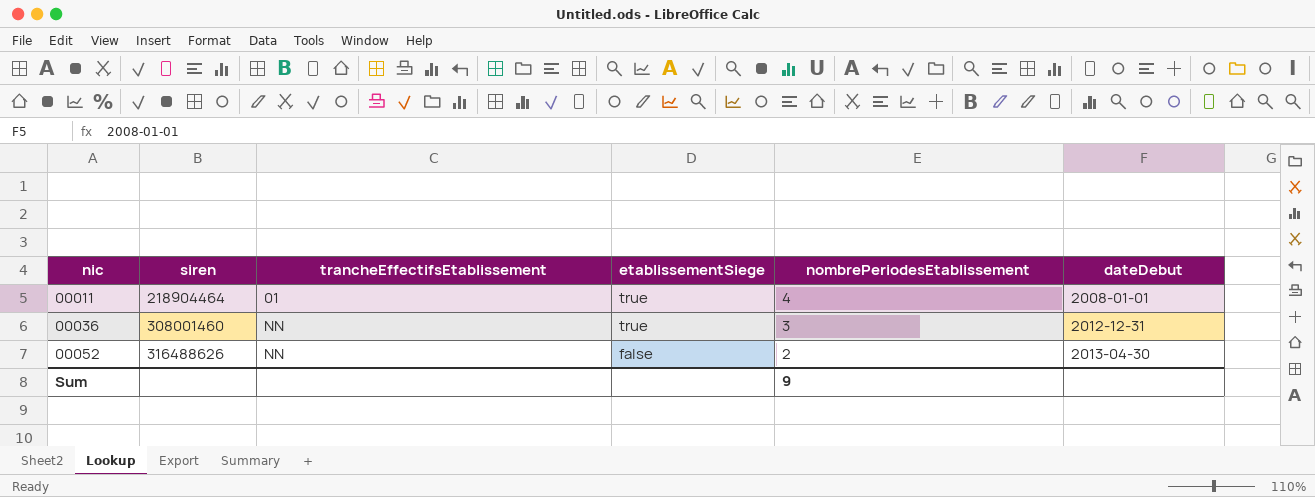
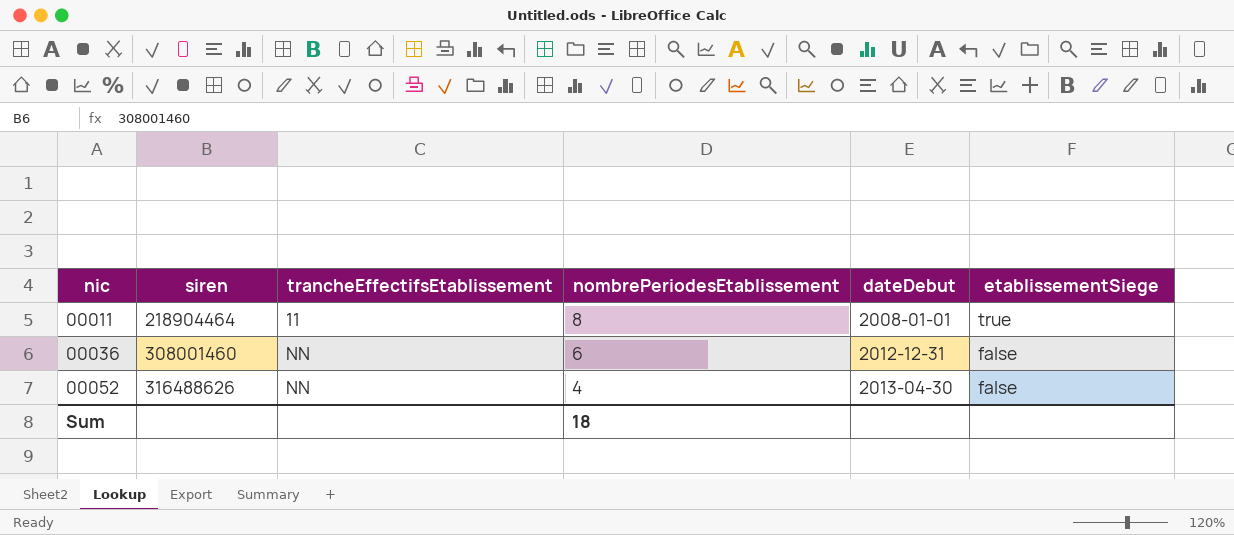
column etablissementSiege | position: 4 -> 6
00011 | trancheEffectifsEtablissement: 01 -> 11
00011 | nombrePeriodesEtablissement: 4 -> 8
00036 | nombrePeriodesEtablissement: 3 -> 6
00036 | etablissementSiege: true -> false
00052 | nombrePeriodesEtablissement: 2 -> 4
Sum | nombrePeriodesEtablissement: 9 -> 18

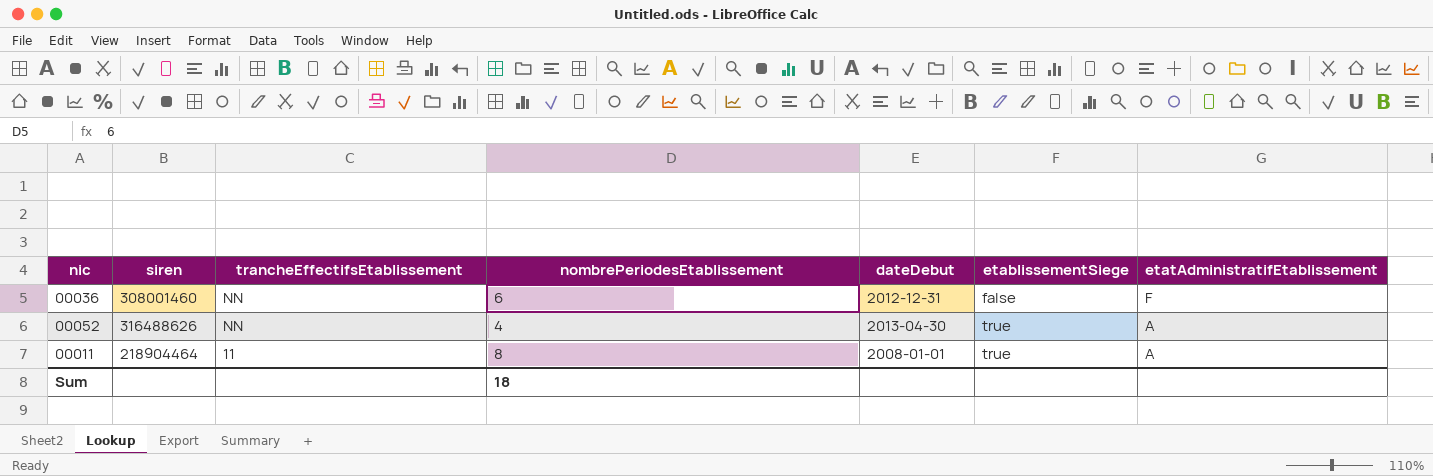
row order: nic ascending -> trancheEffectifsEtablissement descending
column etatAdministratifEtablissement | position: none -> 7
00052 | etablissementSiege: false -> true

